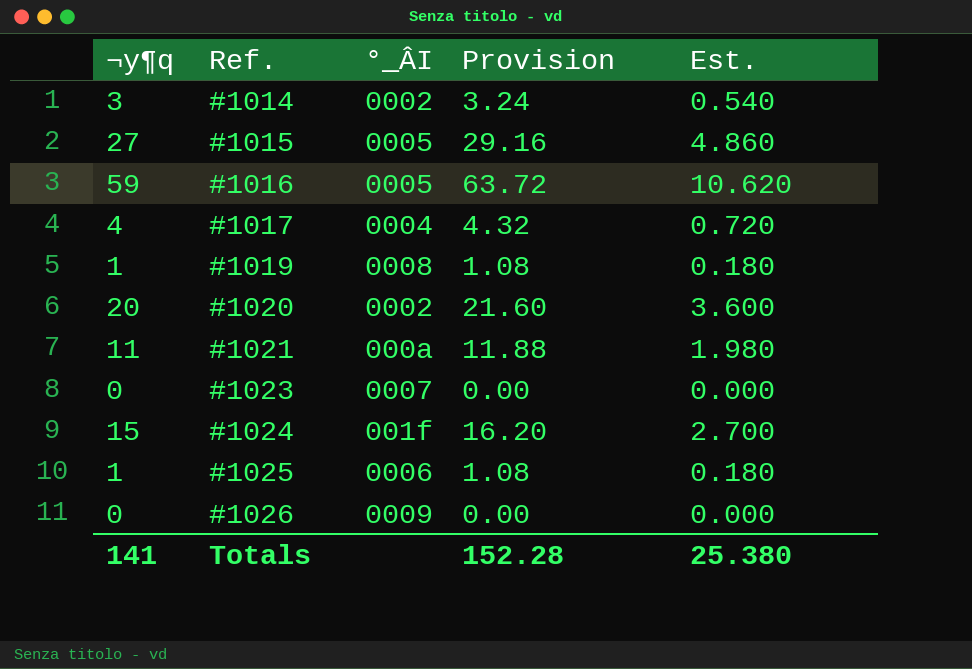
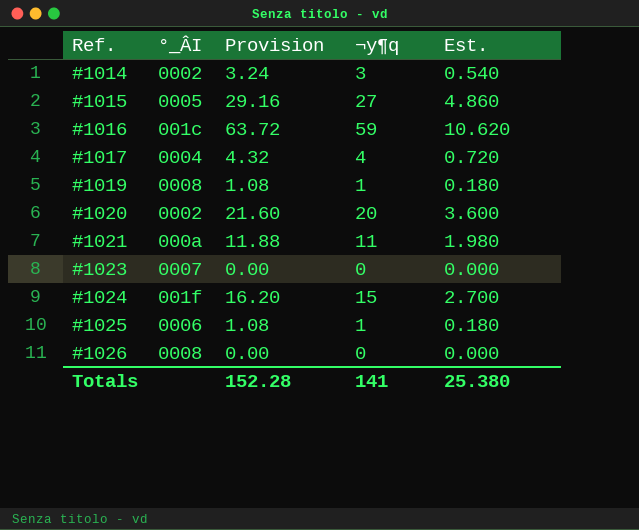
column ¬y¶q | position: 1 -> 4
#1016 | °_ÂI: 0005 -> 001c
#1026 | °_ÂI: 0009 -> 0008

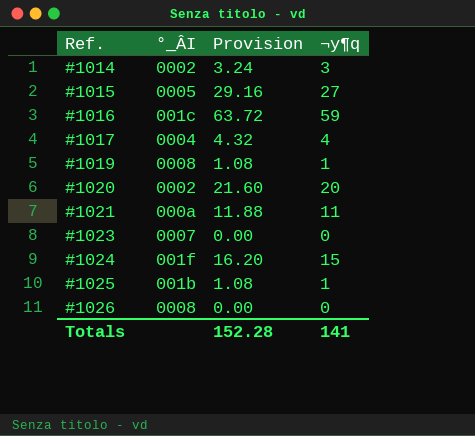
column Est. | formula: [¬y¶q] * 0.18 -> none
#1025 | °_ÂI: 0006 -> 001b

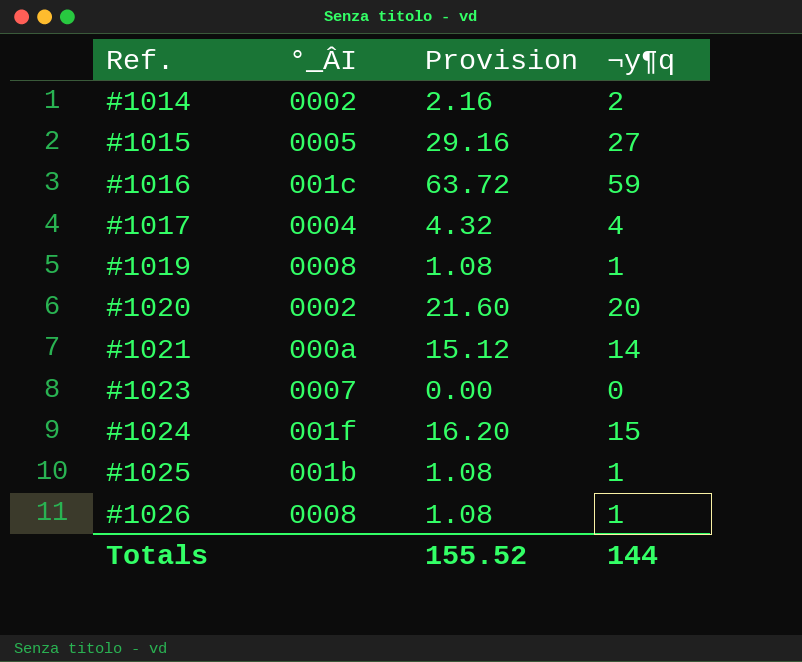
#1014 | Provision: 3.24 -> 2.16
#1014 | ¬y¶q: 3 -> 2
#1021 | Provision: 11.88 -> 15.12
#1021 | ¬y¶q: 11 -> 14
#1026 | Provision: 0.00 -> 1.08
#1026 | ¬y¶q: 0 -> 1
Totals | Provision: 152.28 -> 155.52
Totals | ¬y¶q: 141 -> 144

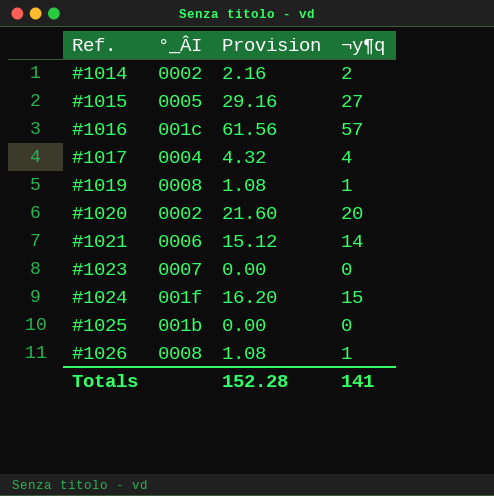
#1016 | Provision: 63.72 -> 61.56
#1016 | ¬y¶q: 59 -> 57
#1021 | °_ÂI: 000a -> 0006
#1025 | Provision: 1.08 -> 0.00
#1025 | ¬y¶q: 1 -> 0
Totals | Provision: 155.52 -> 152.28
Totals | ¬y¶q: 144 -> 141

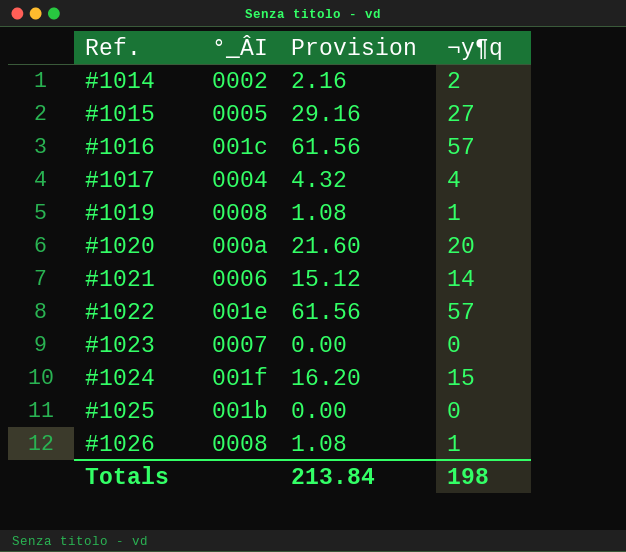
#1020 | °_ÂI: 0002 -> 000a
row #1022: none -> 001e | 61.56 | 57
Totals | Provision: 152.28 -> 213.84
Totals | ¬y¶q: 141 -> 198

